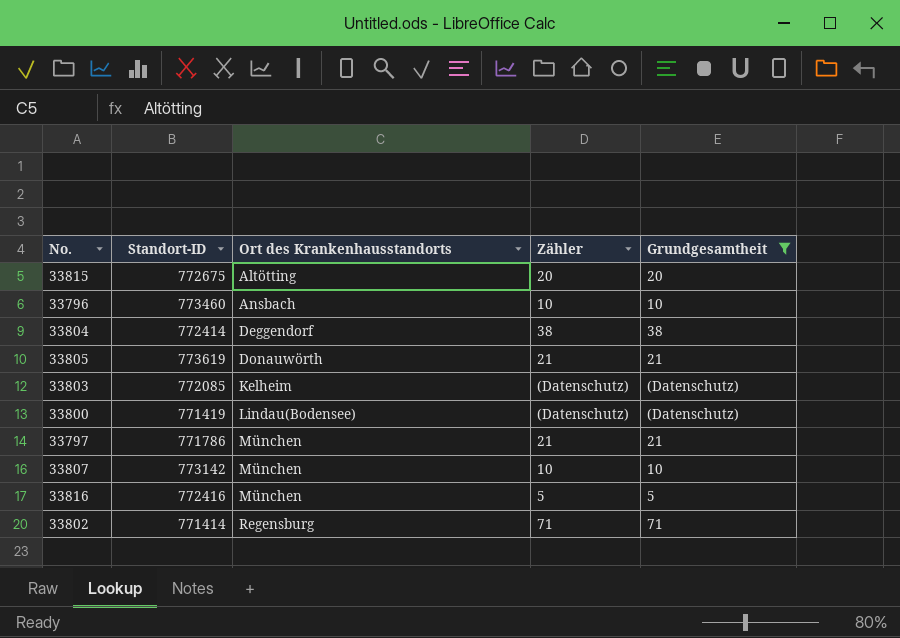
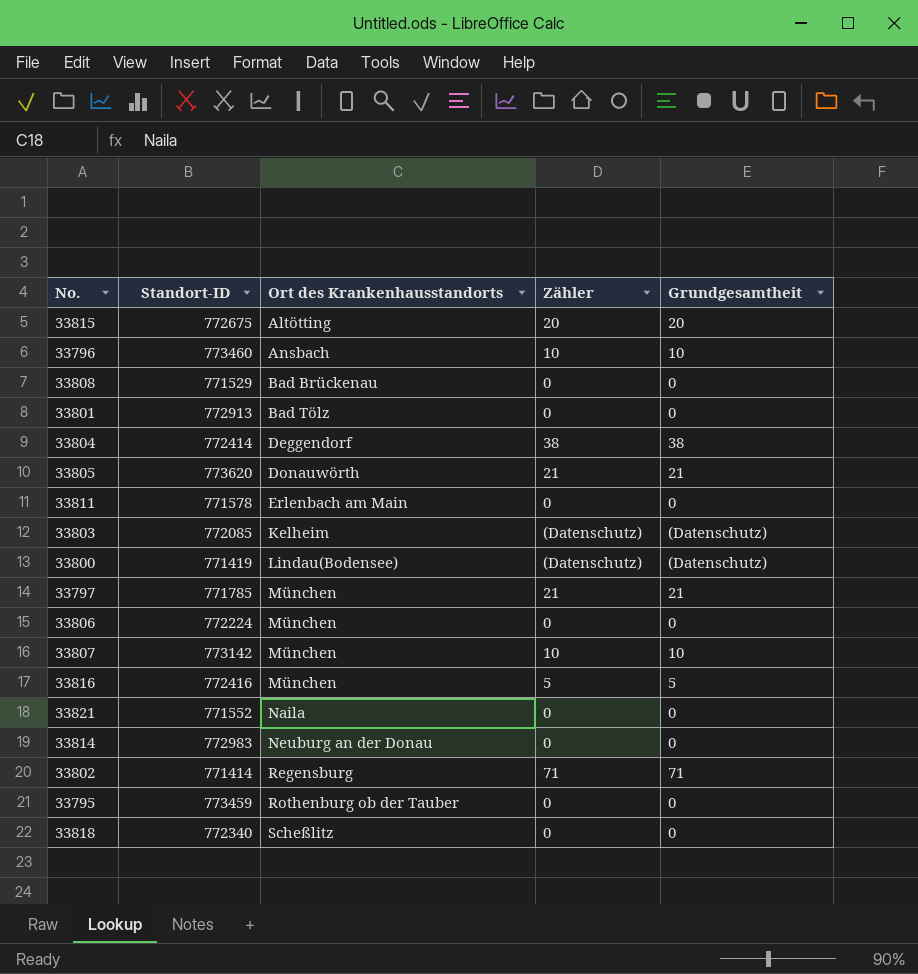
filter: Grundgesamtheit != 0 -> none
33805 | Standort-ID: 773619 -> 773620
33797 | Standort-ID: 771786 -> 771785

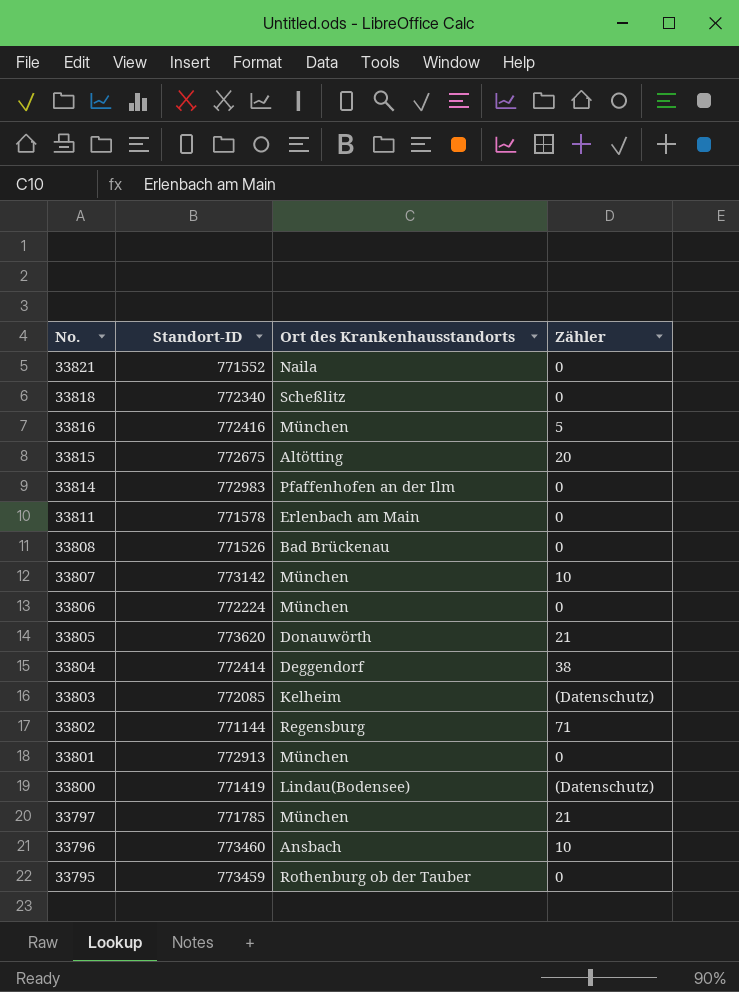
row order: Ort des Krankenhausstandorts ascending -> No. descending
column Grundgesamtheit | position: 5 -> none
33814 | Ort des Krankenhausstandorts: Neuburg an der Donau -> Pfaffenhofen an der Ilm
33808 | Standort-ID: 771529 -> 771526
33802 | Standort-ID: 771414 -> 771144
33801 | Ort des Krankenhausstandorts: Bad Tölz -> München

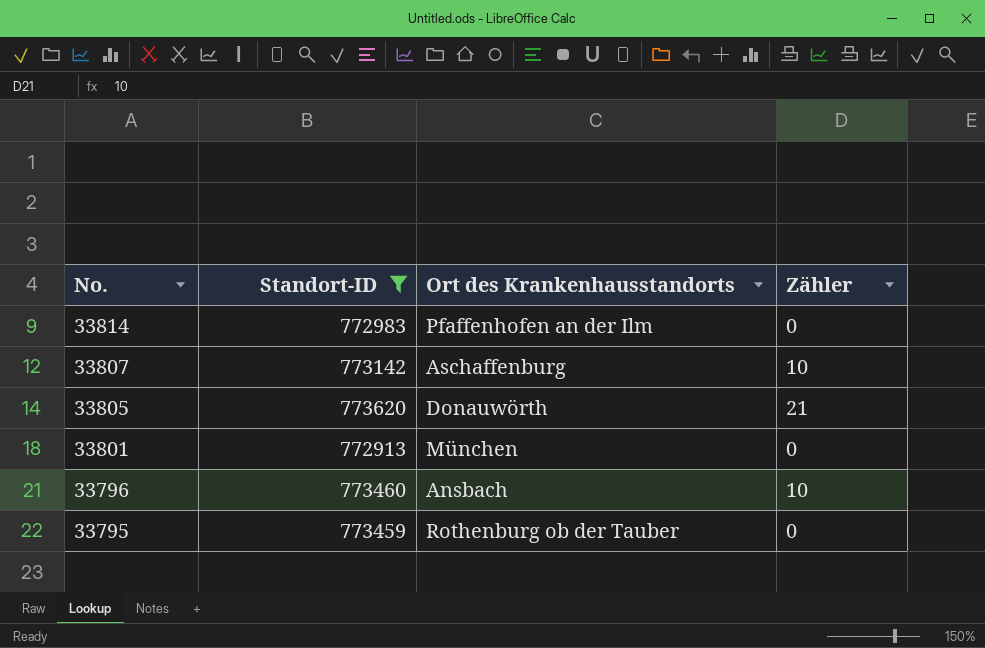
filter: none -> Standort-ID >= 772913
33807 | Ort des Krankenhausstandorts: München -> Aschaffenburg

